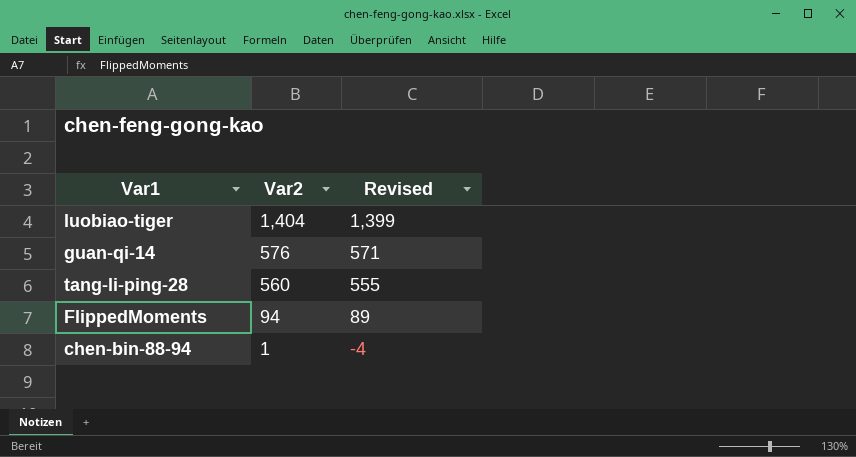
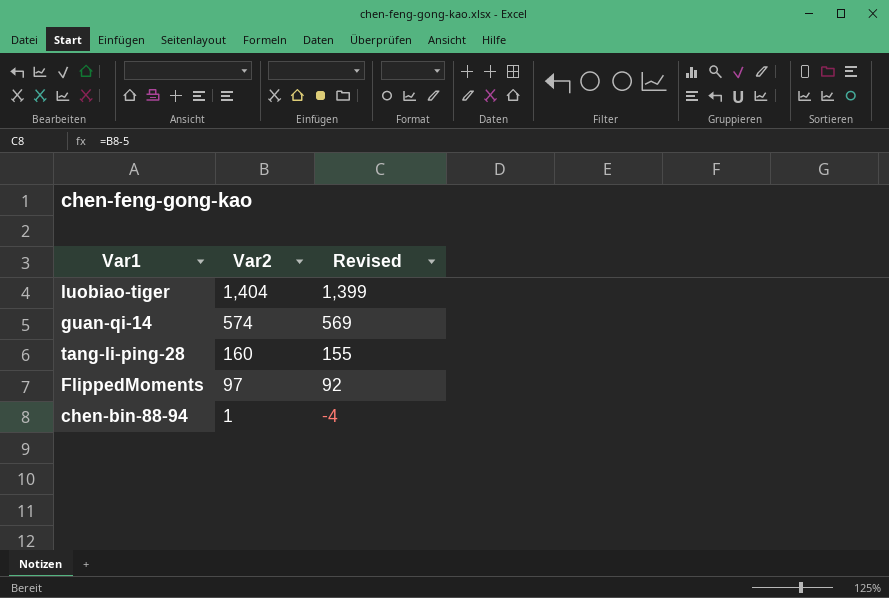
guan-qi-14 | Var2: 576 -> 574
guan-qi-14 | Revised: 571 -> 569
tang-li-ping-28 | Var2: 560 -> 160
tang-li-ping-28 | Revised: 555 -> 155
FlippedMoments | Var2: 94 -> 97
FlippedMoments | Revised: 89 -> 92

